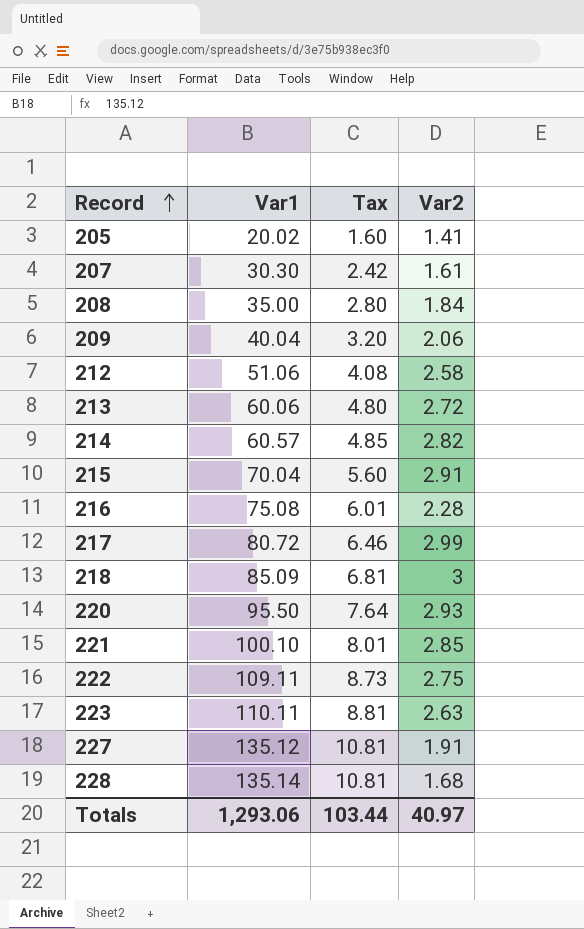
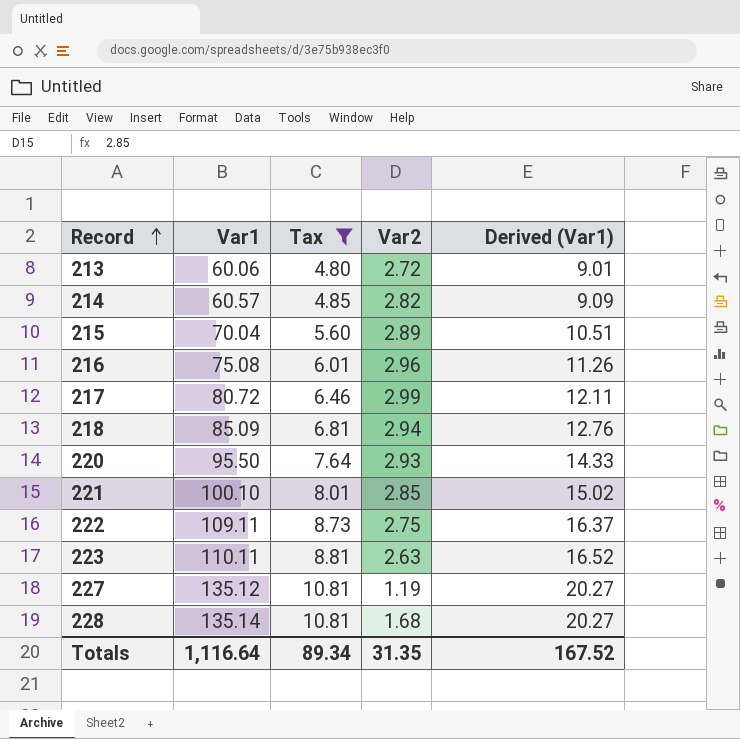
filter: none -> Tax >= 4.80
column Derived (Var1) | formula: none -> [Var1] * 0.15
215 | Var2: 2.91 -> 2.89
216 | Var2: 2.28 -> 2.96
218 | Var2: 3 -> 2.94
227 | Var2: 1.91 -> 1.19
Totals | Var1: 1,293.06 -> 1,116.64
Totals | Tax: 103.44 -> 89.34
Totals | Var2: 40.97 -> 31.35

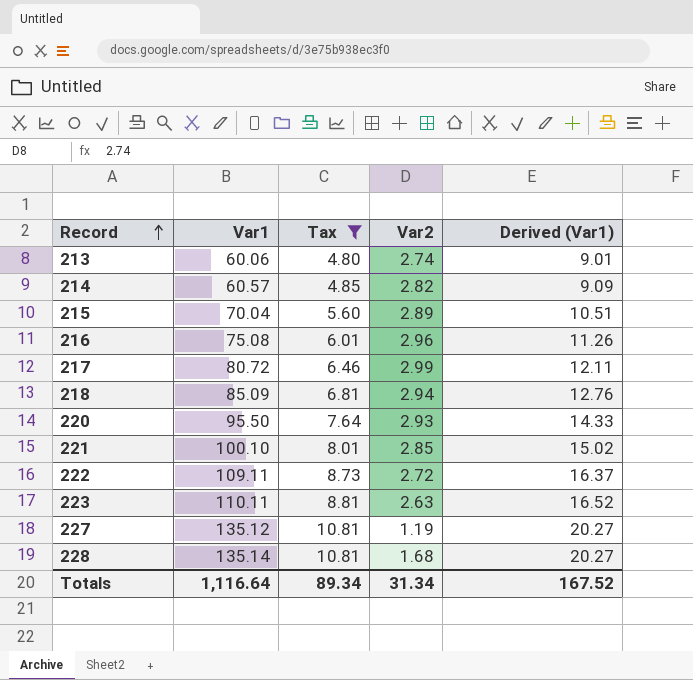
213 | Var2: 2.72 -> 2.74
222 | Var2: 2.75 -> 2.72
Totals | Var2: 31.35 -> 31.34

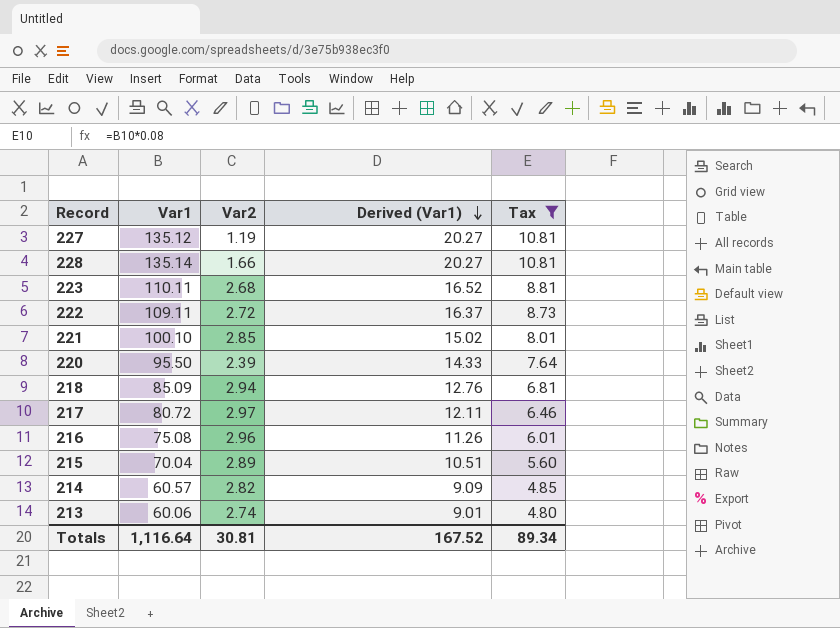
row order: Record ascending -> Derived (Var1) descending
column Tax | position: 3 -> 5
228 | Var2: 1.68 -> 1.66
223 | Var2: 2.63 -> 2.68
220 | Var2: 2.93 -> 2.39
217 | Var2: 2.99 -> 2.97
Totals | Var2: 31.34 -> 30.81

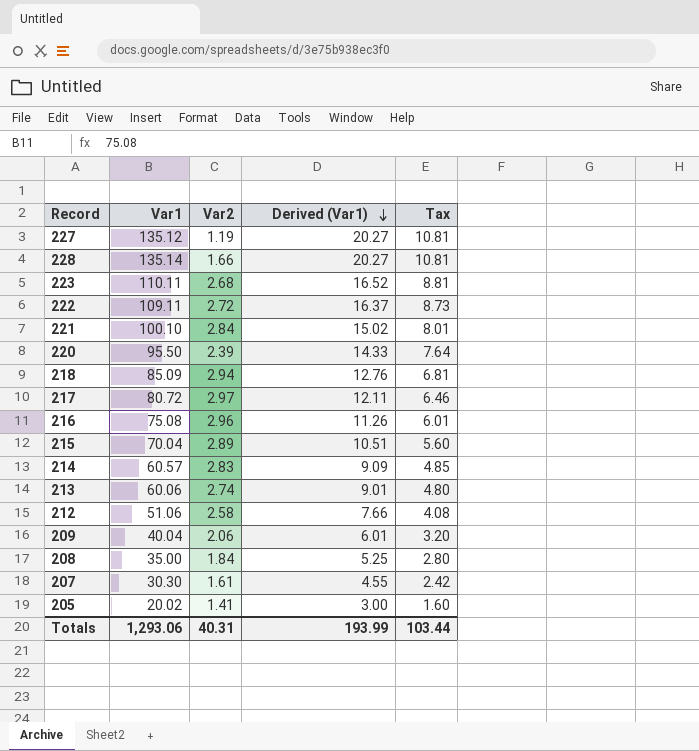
filter: Tax >= 4.80 -> none
221 | Var2: 2.85 -> 2.84
214 | Var2: 2.82 -> 2.83
Totals | Var1: 1,116.64 -> 1,293.06
Totals | Var2: 30.81 -> 40.31
Totals | Derived (Var1): 167.52 -> 193.99
Totals | Tax: 89.34 -> 103.44

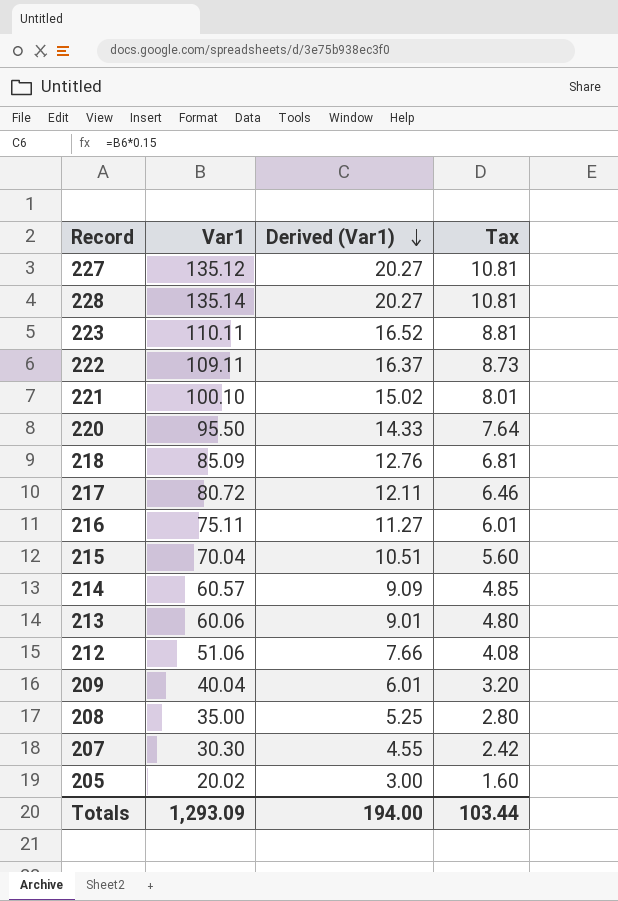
column Var2 | position: 3 -> none
216 | Var1: 75.08 -> 75.11
216 | Derived (Var1): 11.26 -> 11.27
Totals | Var1: 1,293.06 -> 1,293.09
Totals | Derived (Var1): 193.99 -> 194.00

